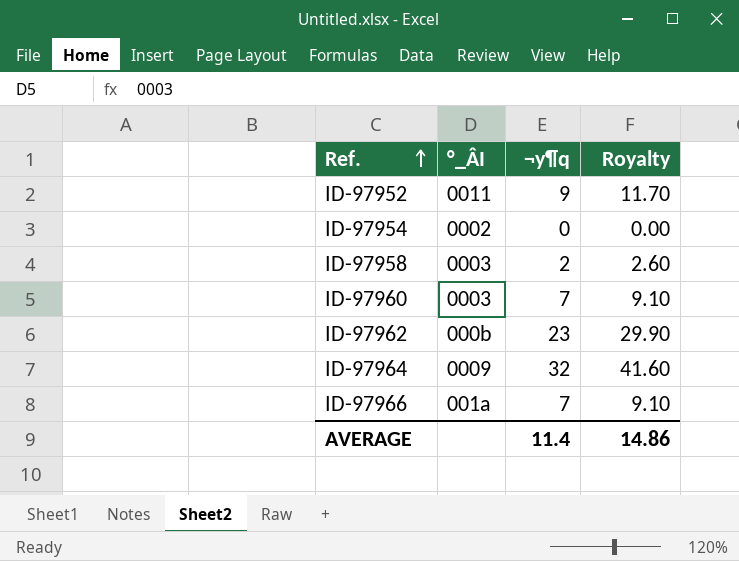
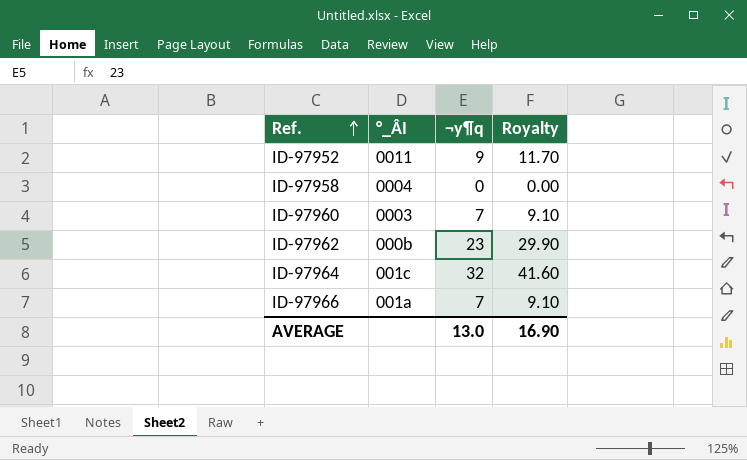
row ID-97954: 0002 | 0 | 0.00 -> none
ID-97958 | °_ÂI: 0003 -> 0004
ID-97958 | ¬y¶q: 2 -> 0
ID-97958 | Royalty: 2.60 -> 0.00
ID-97964 | °_ÂI: 0009 -> 001c
AVERAGE | ¬y¶q: 11.4 -> 13.0
AVERAGE | Royalty: 14.86 -> 16.90

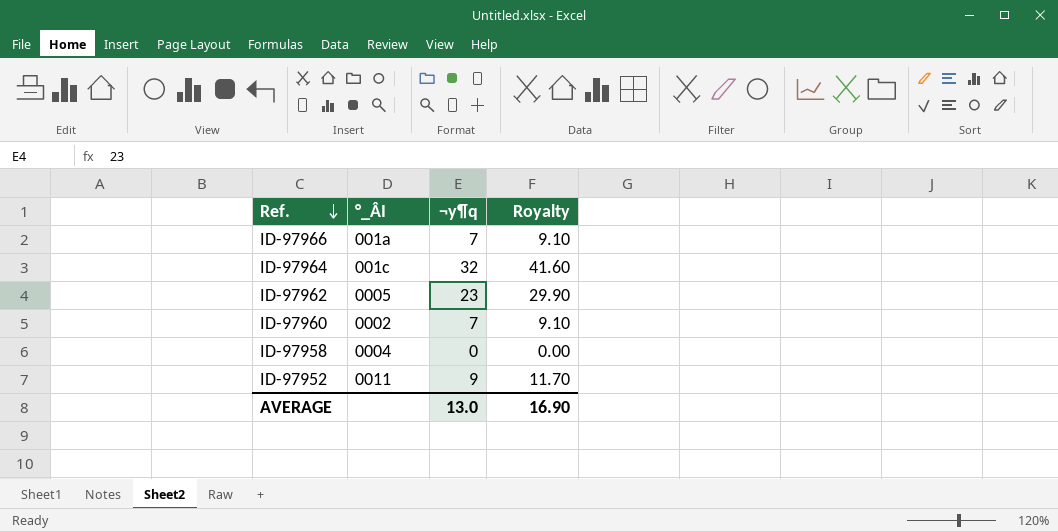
row order: Ref. ascending -> Ref. descending
ID-97962 | °_ÂI: 000b -> 0005
ID-97960 | °_ÂI: 0003 -> 0002

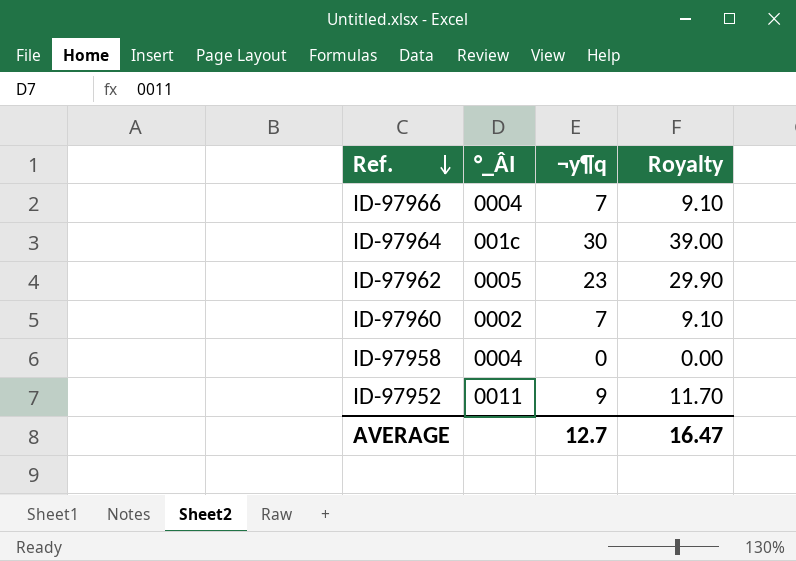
ID-97966 | °_ÂI: 001a -> 0004
ID-97964 | ¬y¶q: 32 -> 30
ID-97964 | Royalty: 41.60 -> 39.00
AVERAGE | ¬y¶q: 13.0 -> 12.7
AVERAGE | Royalty: 16.90 -> 16.47

